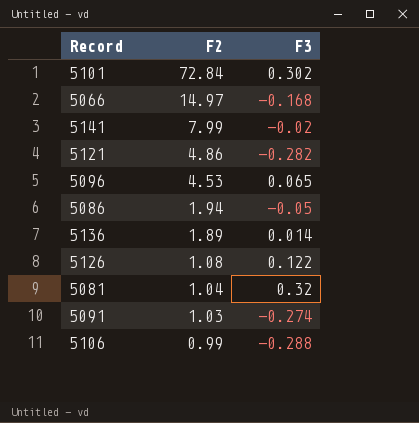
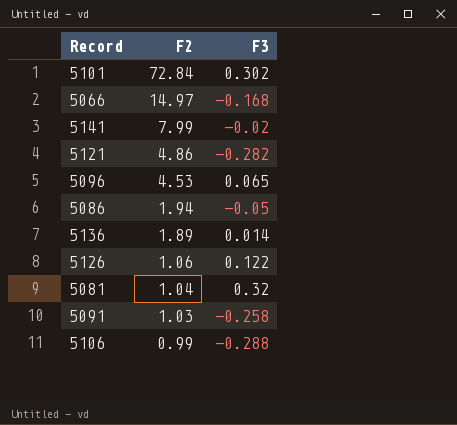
5126 | F2: 1.08 -> 1.06
5091 | F3: -0.274 -> -0.258

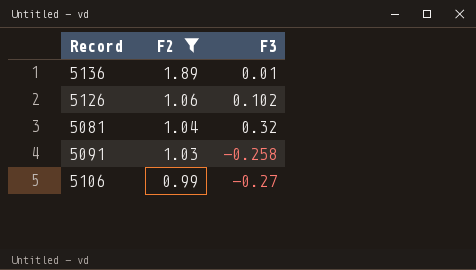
filter: none -> F2 <= 1.89
5136 | F3: 0.014 -> 0.01
5126 | F3: 0.122 -> 0.102
5106 | F3: -0.288 -> -0.27

